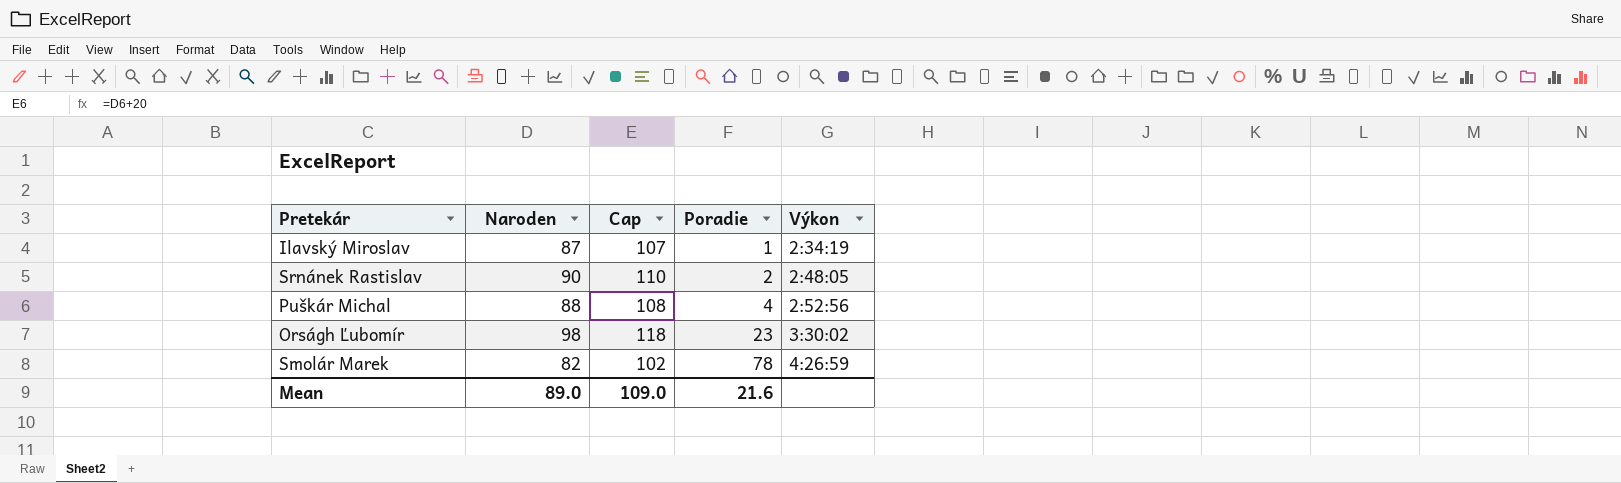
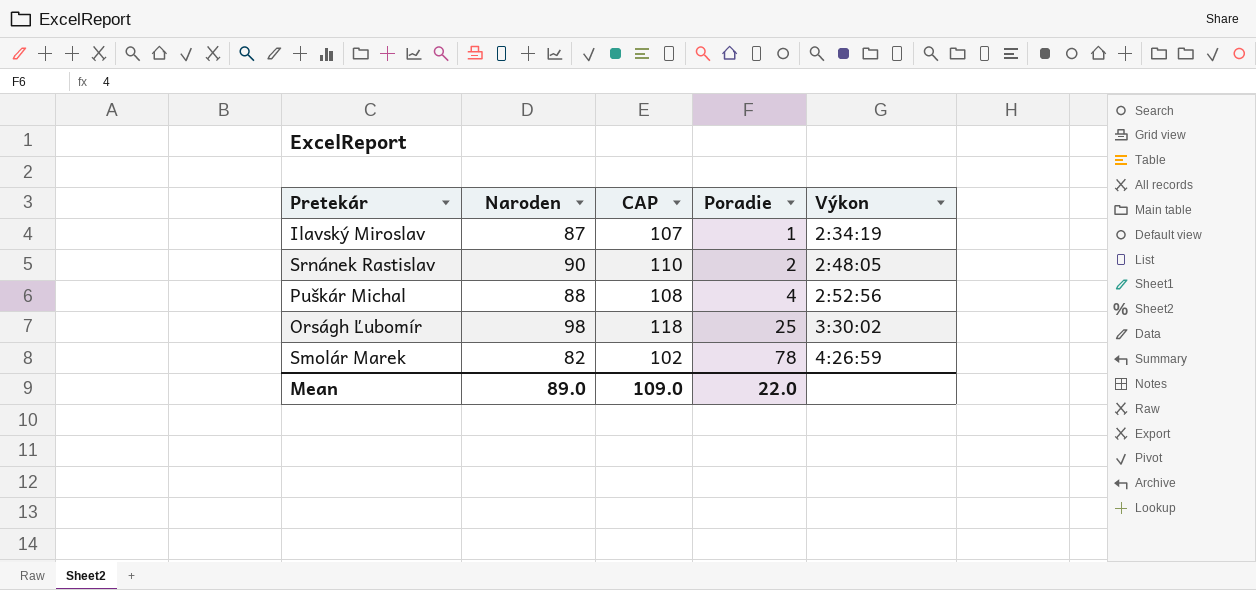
column name: Cap -> CAP
Orságh Ľubomír | Poradie: 23 -> 25
Mean | Poradie: 21.6 -> 22.0

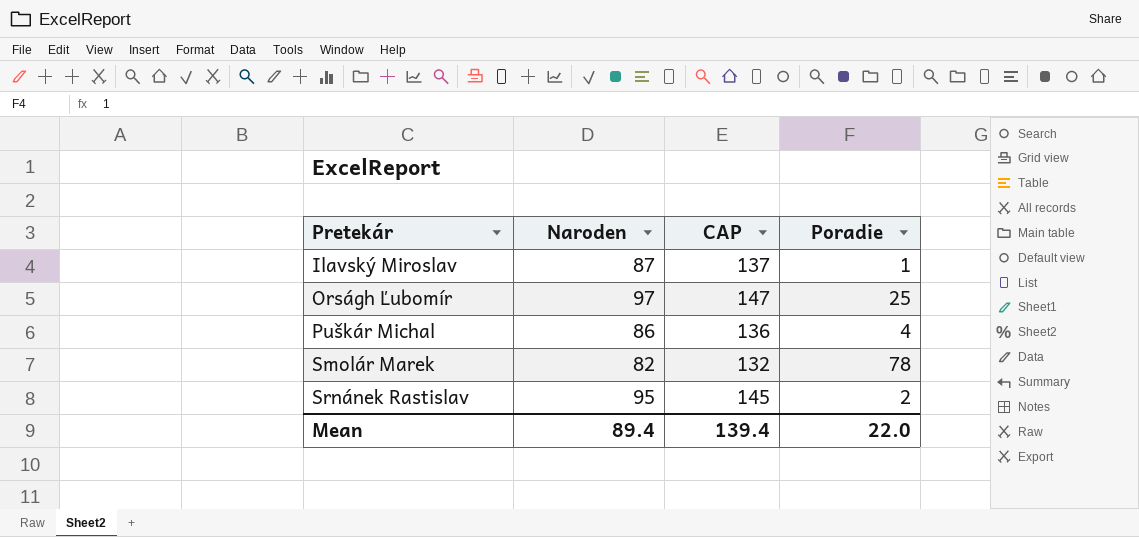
row order: Poradie ascending -> Pretekár ascending
column Výkon | position: 5 -> none
column CAP | formula: [Naroden] + 20 -> [Naroden] + 50
Orságh Ľubomír | Naroden: 98 -> 97
Puškár Michal | Naroden: 88 -> 86
Srnánek Rastislav | Naroden: 90 -> 95
Mean | Naroden: 89.0 -> 89.4
Mean | CAP: 109.0 -> 139.4

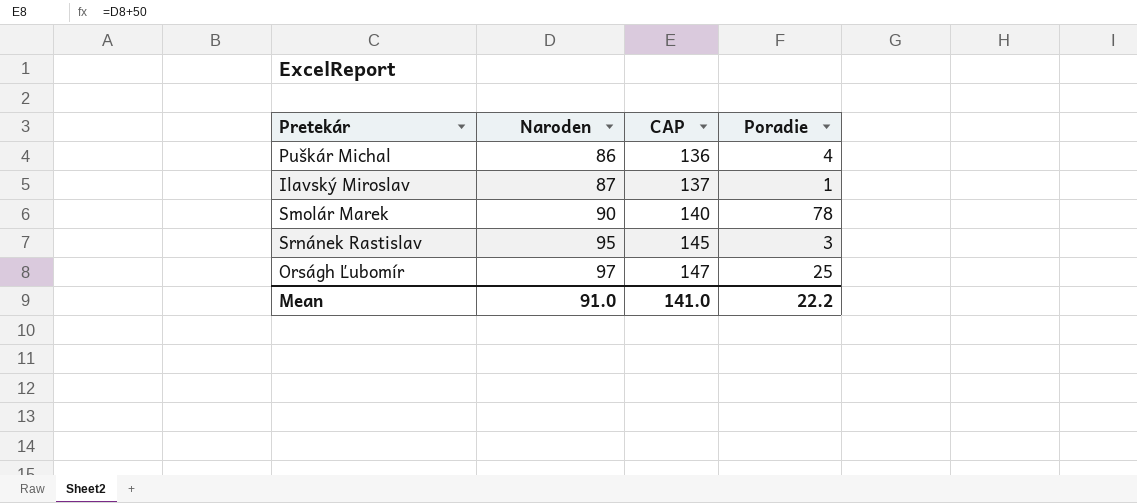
row order: Pretekár ascending -> Naroden ascending
Smolár Marek | Naroden: 82 -> 90
Smolár Marek | CAP: 132 -> 140
Srnánek Rastislav | Poradie: 2 -> 3
Mean | Naroden: 89.4 -> 91.0
Mean | CAP: 139.4 -> 141.0
Mean | Poradie: 22.0 -> 22.2

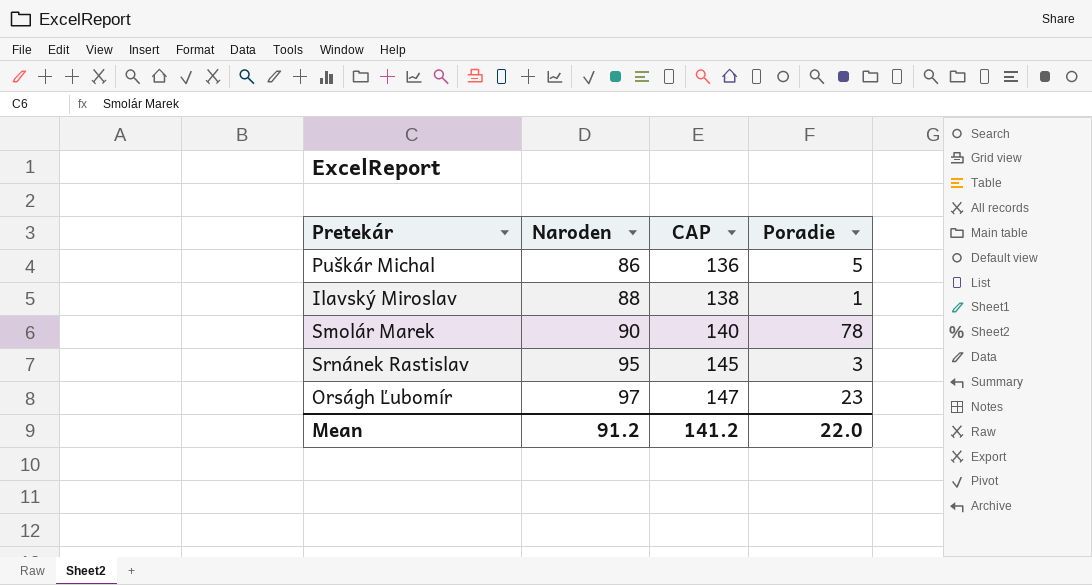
Puškár Michal | Poradie: 4 -> 5
Ilavský Miroslav | Naroden: 87 -> 88
Ilavský Miroslav | CAP: 137 -> 138
Orságh Ľubomír | Poradie: 25 -> 23
Mean | Naroden: 91.0 -> 91.2
Mean | CAP: 141.0 -> 141.2
Mean | Poradie: 22.2 -> 22.0

